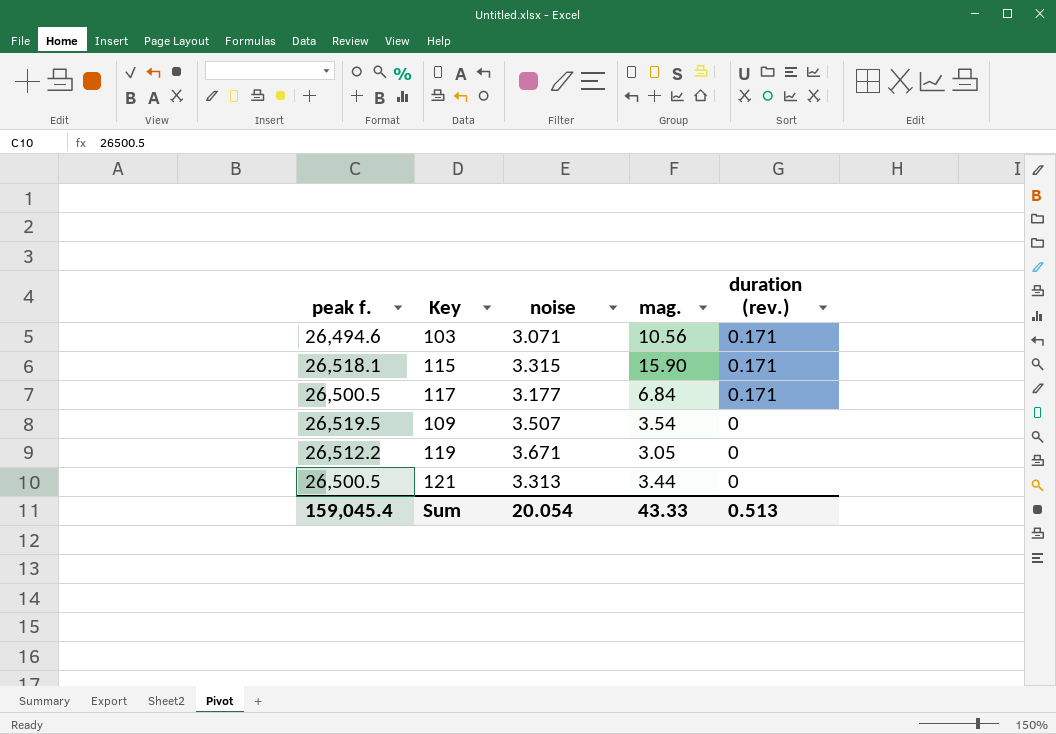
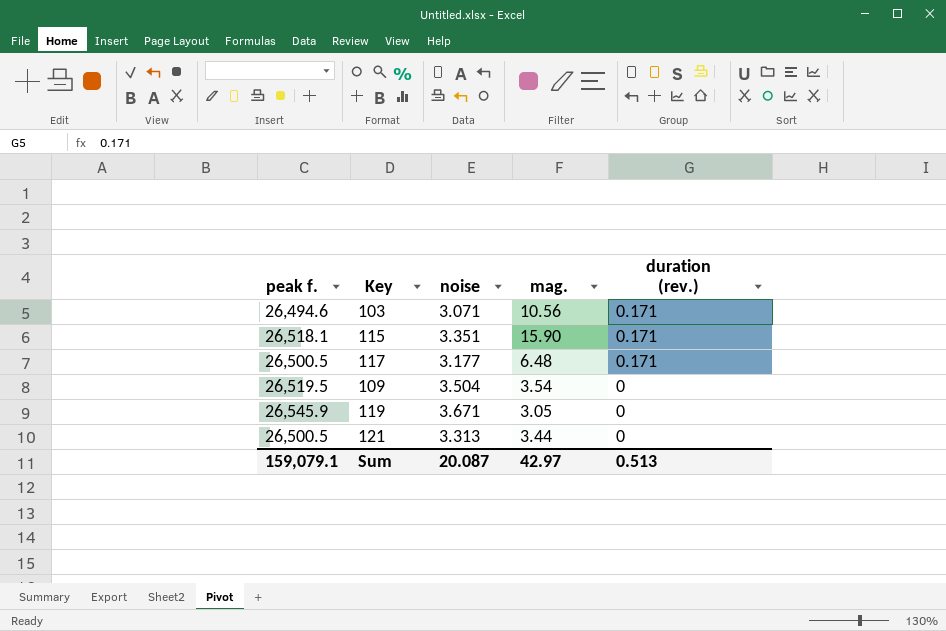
115 | noise: 3.315 -> 3.351
117 | mag.: 6.84 -> 6.48
109 | noise: 3.507 -> 3.504
119 | peak f.: 26,512.2 -> 26,545.9
Sum | peak f.: 159,045.4 -> 159,079.1
Sum | noise: 20.054 -> 20.087
Sum | mag.: 43.33 -> 42.97

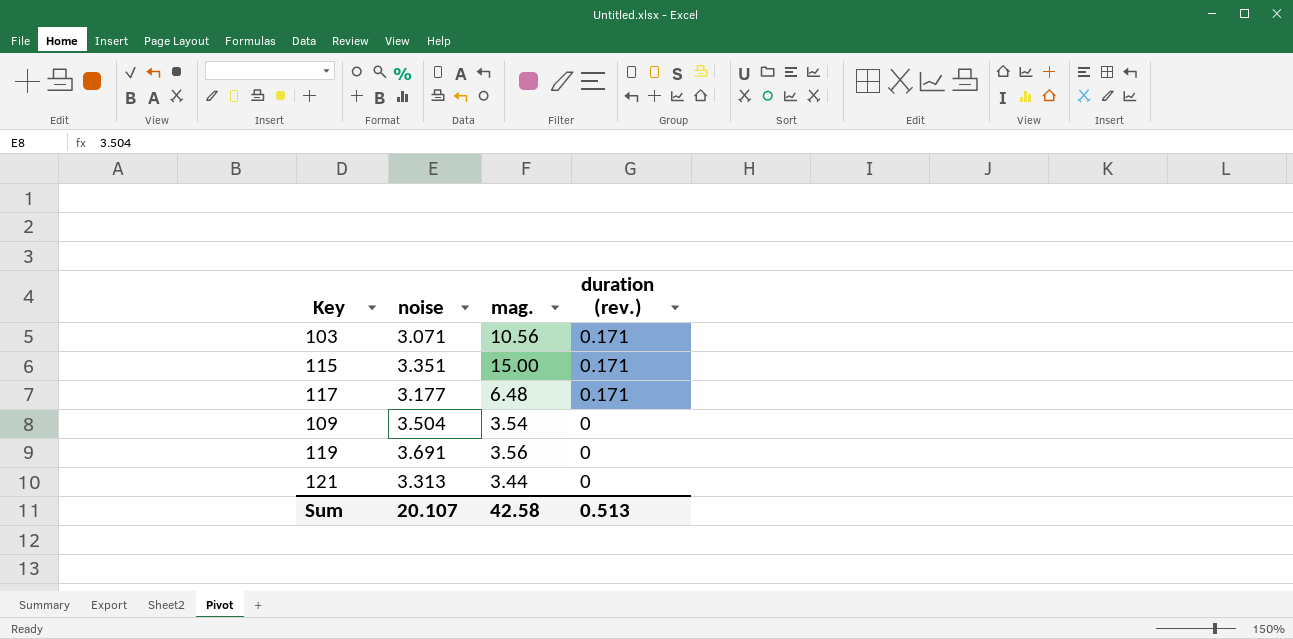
column peak f. | position: 1 -> none
115 | mag.: 15.90 -> 15.00
119 | noise: 3.671 -> 3.691
119 | mag.: 3.05 -> 3.56
Sum | noise: 20.087 -> 20.107
Sum | mag.: 42.97 -> 42.58

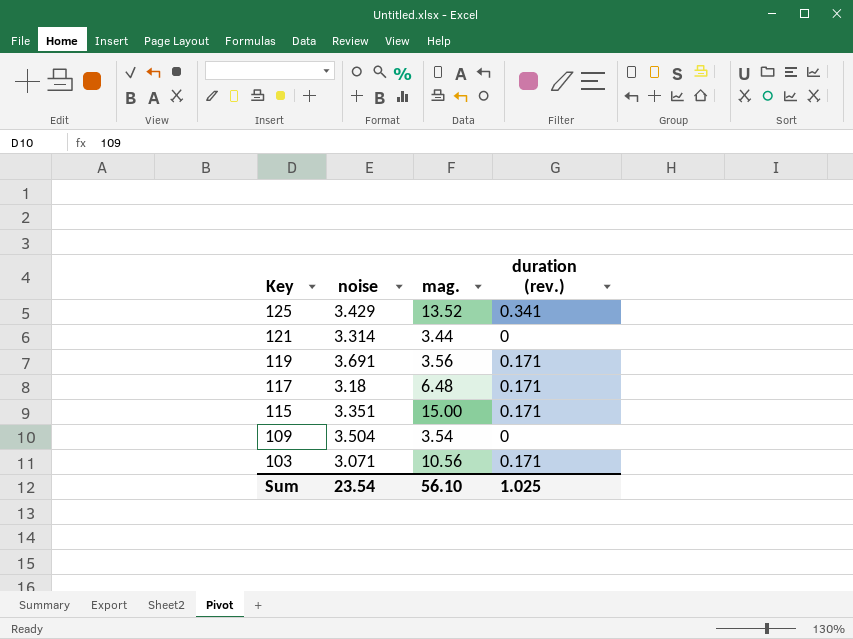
row order: duration (rev.) descending -> Key descending
row 125: none -> 3.429 | 13.52 | 0.341
121 | noise: 3.313 -> 3.314
119 | duration (rev.): 0 -> 0.171
117 | noise: 3.177 -> 3.18
Sum | noise: 20.107 -> 23.54
Sum | mag.: 42.58 -> 56.10
Sum | duration (rev.): 0.513 -> 1.025

